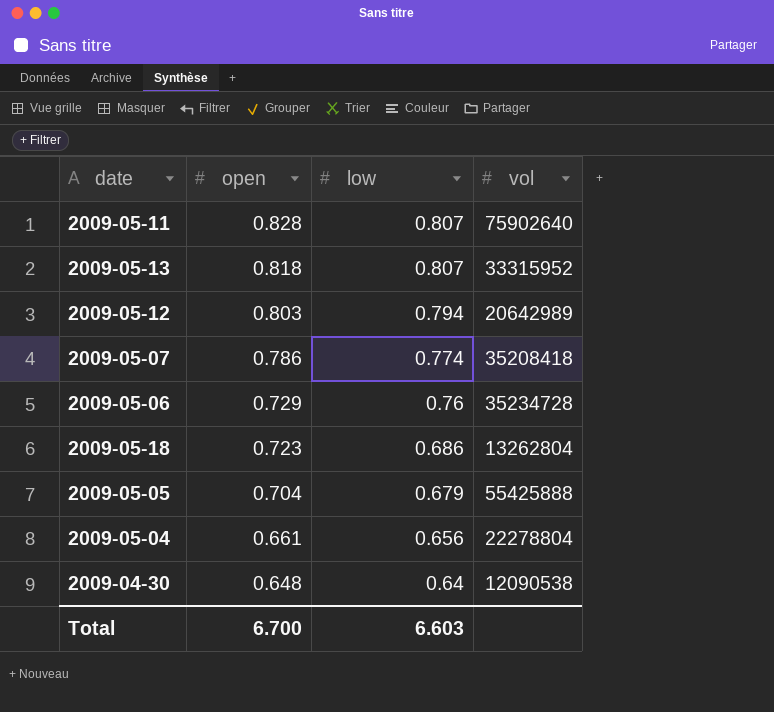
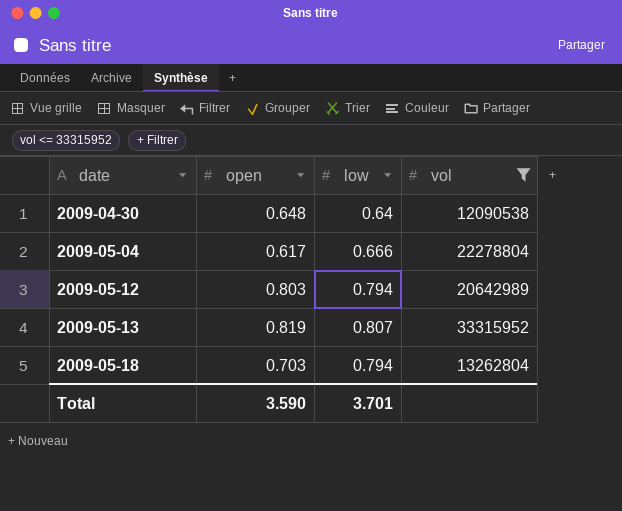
filter: none -> vol <= 33315952
row order: open descending -> date ascending
2009-05-04 | open: 0.661 -> 0.617
2009-05-04 | low: 0.656 -> 0.666
2009-05-13 | open: 0.818 -> 0.819
2009-05-18 | open: 0.723 -> 0.703
2009-05-18 | low: 0.686 -> 0.794
Total | open: 6.700 -> 3.590
Total | low: 6.603 -> 3.701

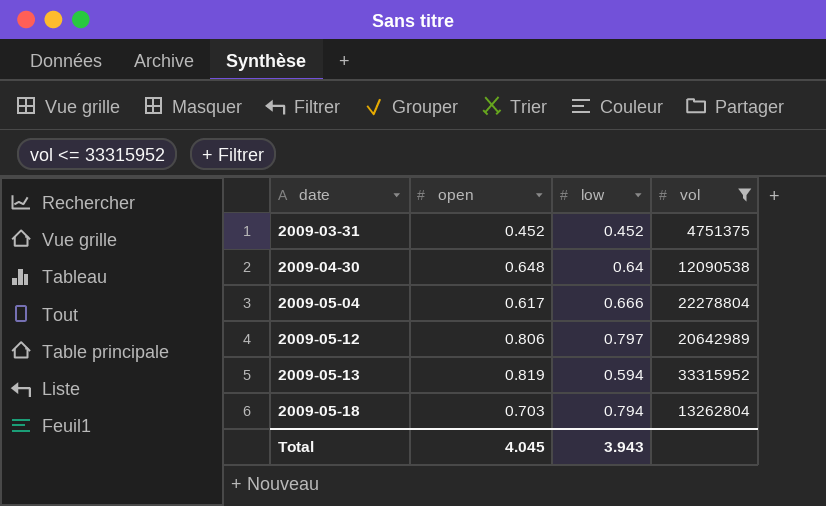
row 2009-03-31: none -> 0.452 | 0.452 | 4751375
2009-05-12 | open: 0.803 -> 0.806
2009-05-12 | low: 0.794 -> 0.797
2009-05-13 | low: 0.807 -> 0.594
Total | open: 3.590 -> 4.045
Total | low: 3.701 -> 3.943

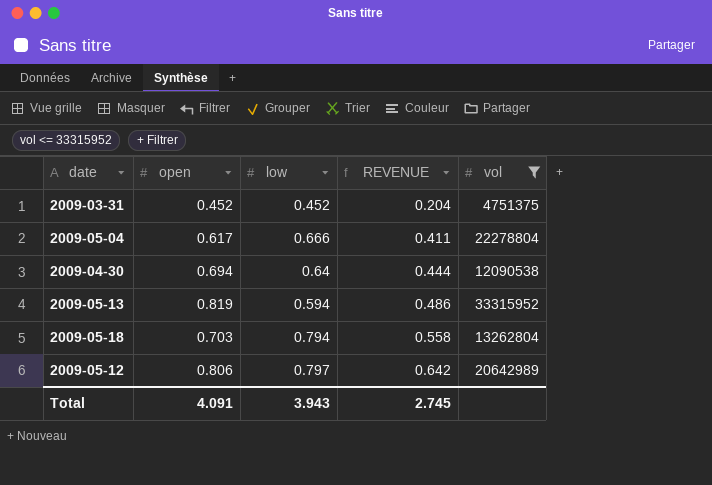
row order: date ascending -> REVENUE ascending
column REVENUE | formula: none -> [open] * [low]
2009-04-30 | open: 0.648 -> 0.694
Total | open: 4.045 -> 4.091

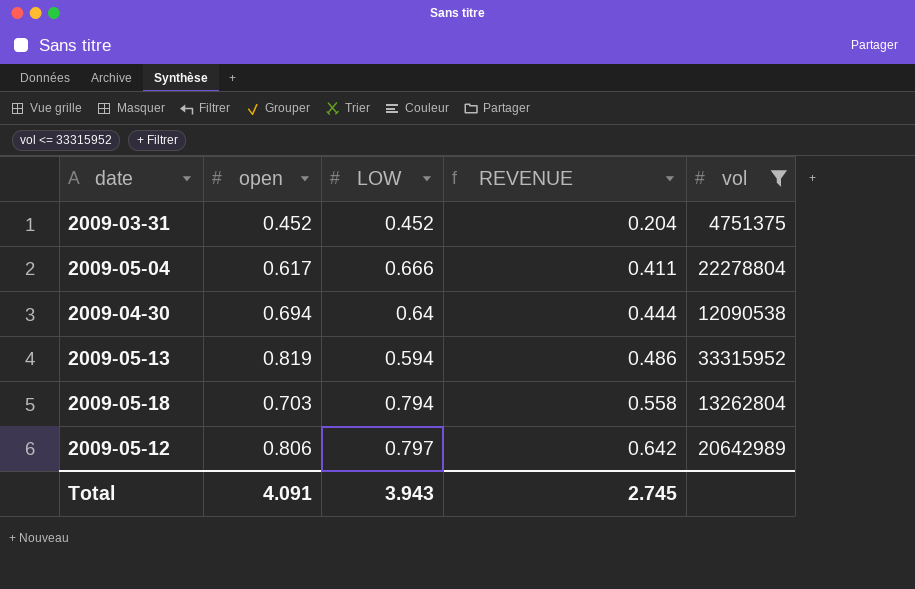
column name: low -> LOW

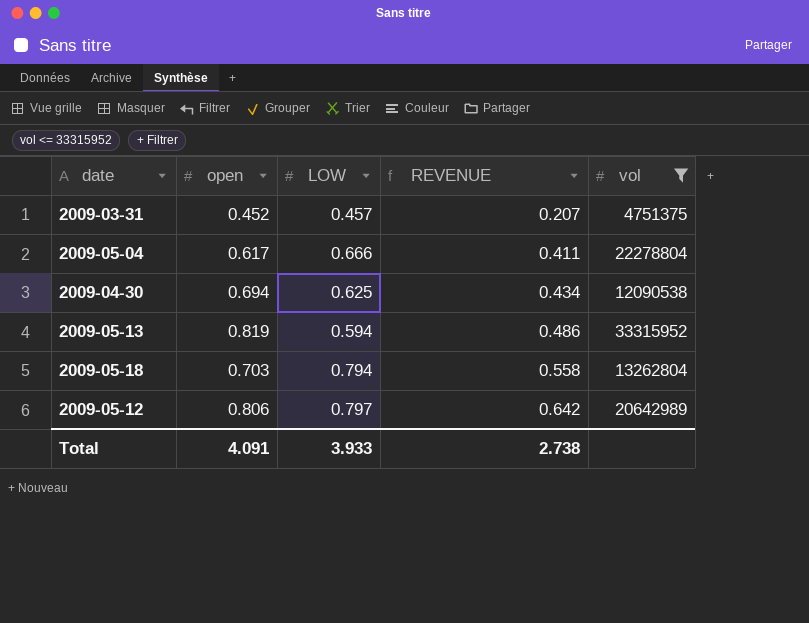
2009-03-31 | LOW: 0.452 -> 0.457
2009-03-31 | REVENUE: 0.204 -> 0.207
2009-04-30 | LOW: 0.64 -> 0.625
2009-04-30 | REVENUE: 0.444 -> 0.434
Total | LOW: 3.943 -> 3.933
Total | REVENUE: 2.745 -> 2.738

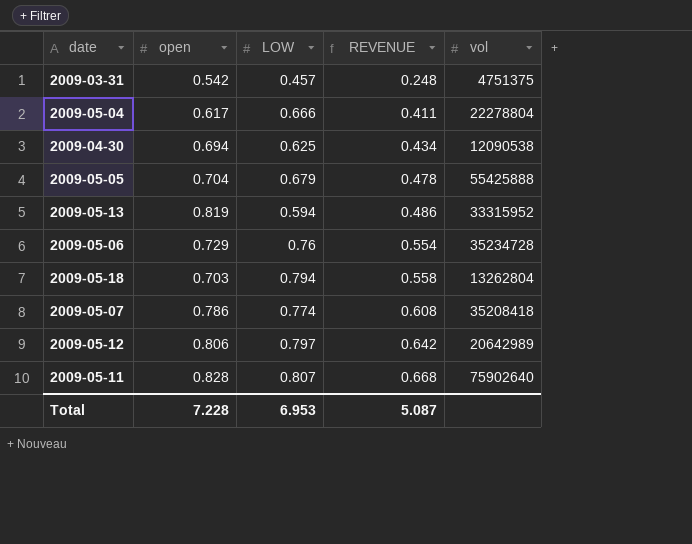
filter: vol <= 33315952 -> none
2009-03-31 | open: 0.452 -> 0.542
2009-03-31 | REVENUE: 0.207 -> 0.248
Total | open: 4.091 -> 7.228
Total | LOW: 3.933 -> 6.953
Total | REVENUE: 2.738 -> 5.087

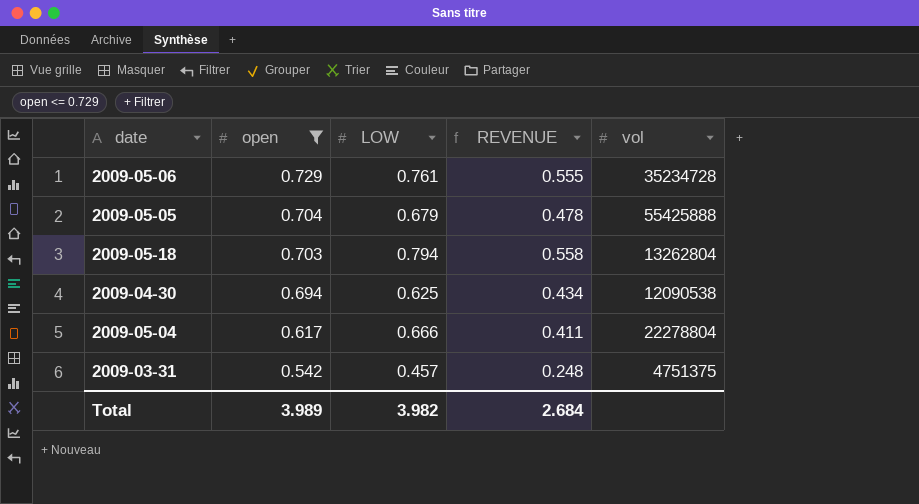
filter: none -> open <= 0.729
row order: REVENUE ascending -> open descending
2009-05-06 | LOW: 0.76 -> 0.761
2009-05-06 | REVENUE: 0.554 -> 0.555
Total | open: 7.228 -> 3.989
Total | LOW: 6.953 -> 3.982
Total | REVENUE: 5.087 -> 2.684

